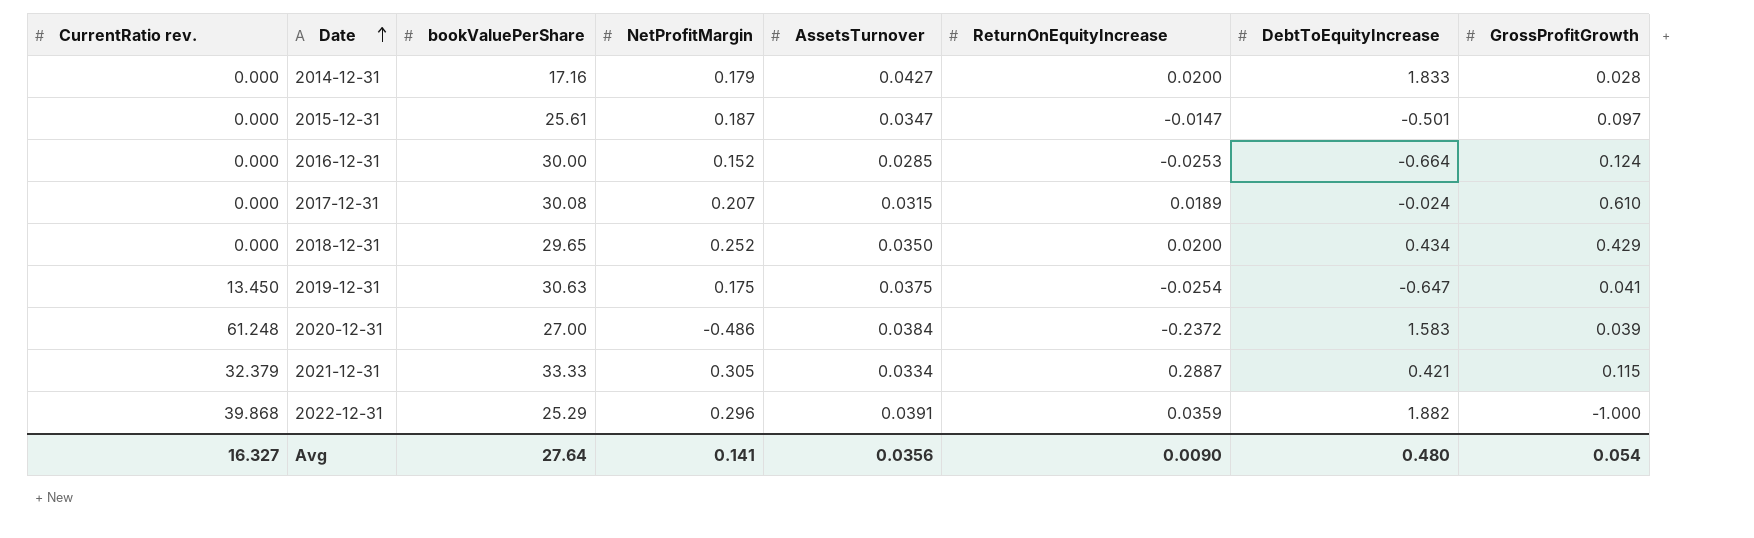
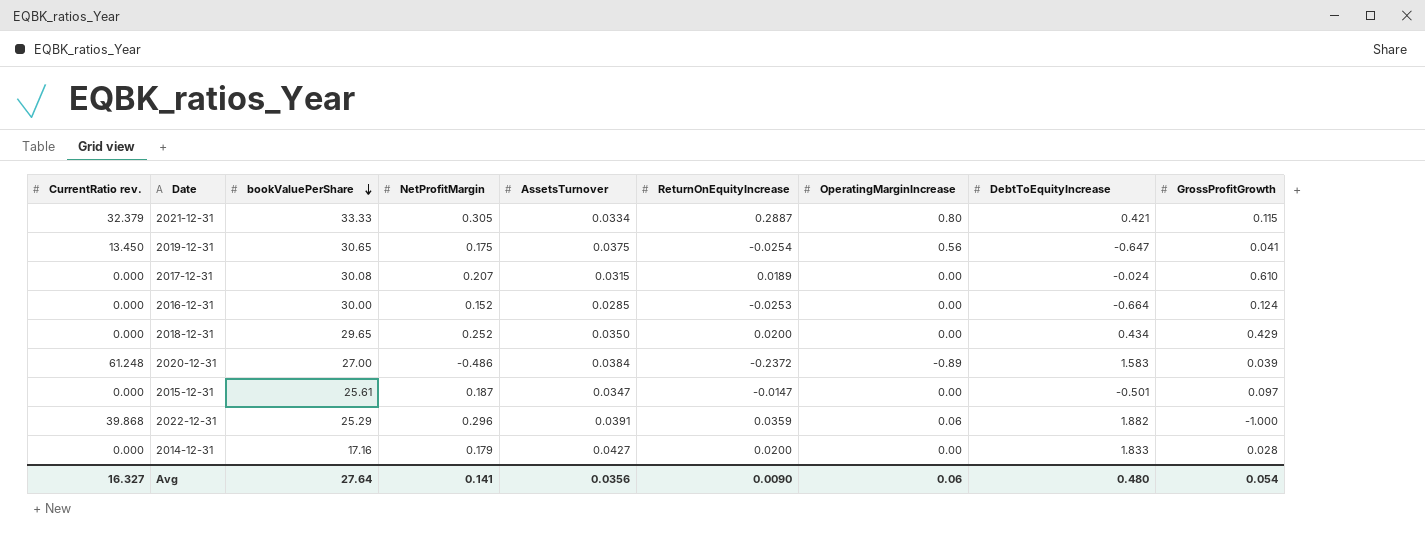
row order: Date ascending -> bookValuePerShare descending
column OperatingMarginIncrease | position: none -> 7
2019-12-31 | bookValuePerShare: 30.63 -> 30.65

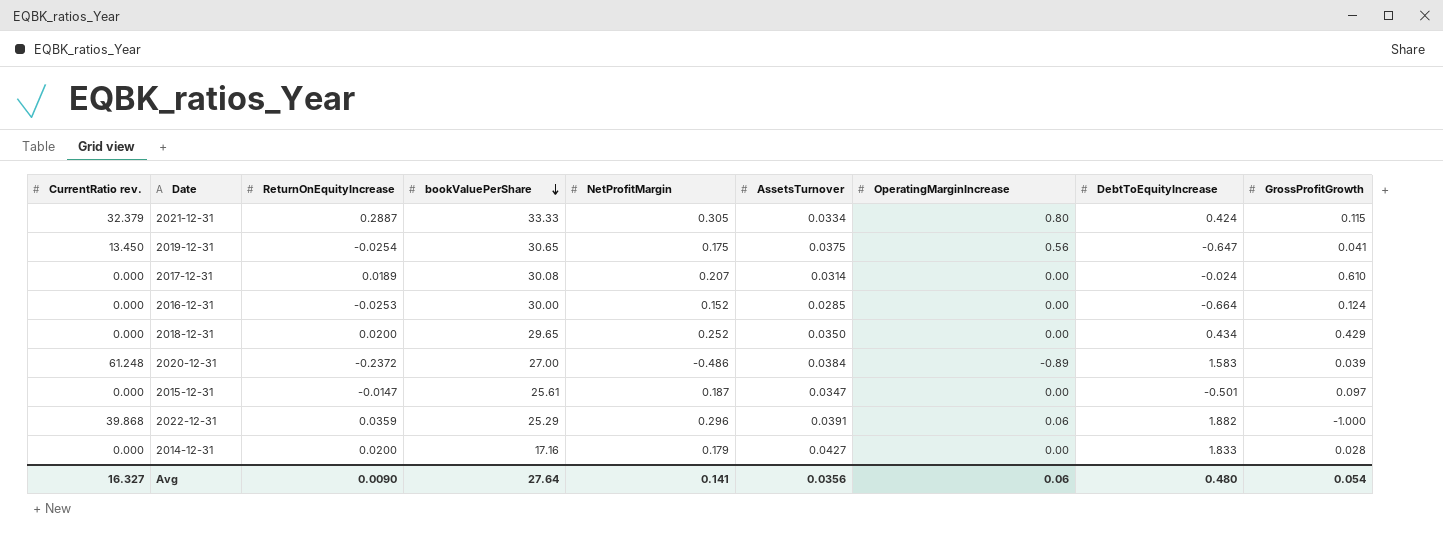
column ReturnOnEquityIncrease | position: 6 -> 3
2021-12-31 | DebtToEquityIncrease: 0.421 -> 0.424
2017-12-31 | AssetsTurnover: 0.0315 -> 0.0314

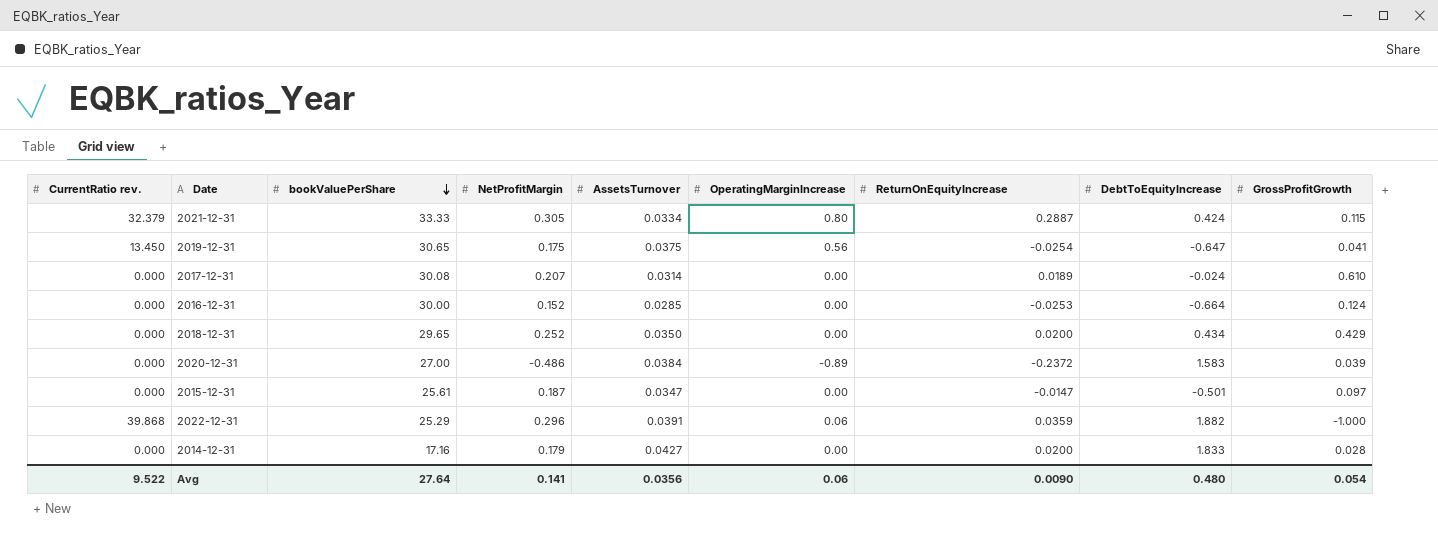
column ReturnOnEquityIncrease | position: 3 -> 7
2020-12-31 | CurrentRatio rev.: 61.248 -> 0.000
Avg | CurrentRatio rev.: 16.327 -> 9.522

